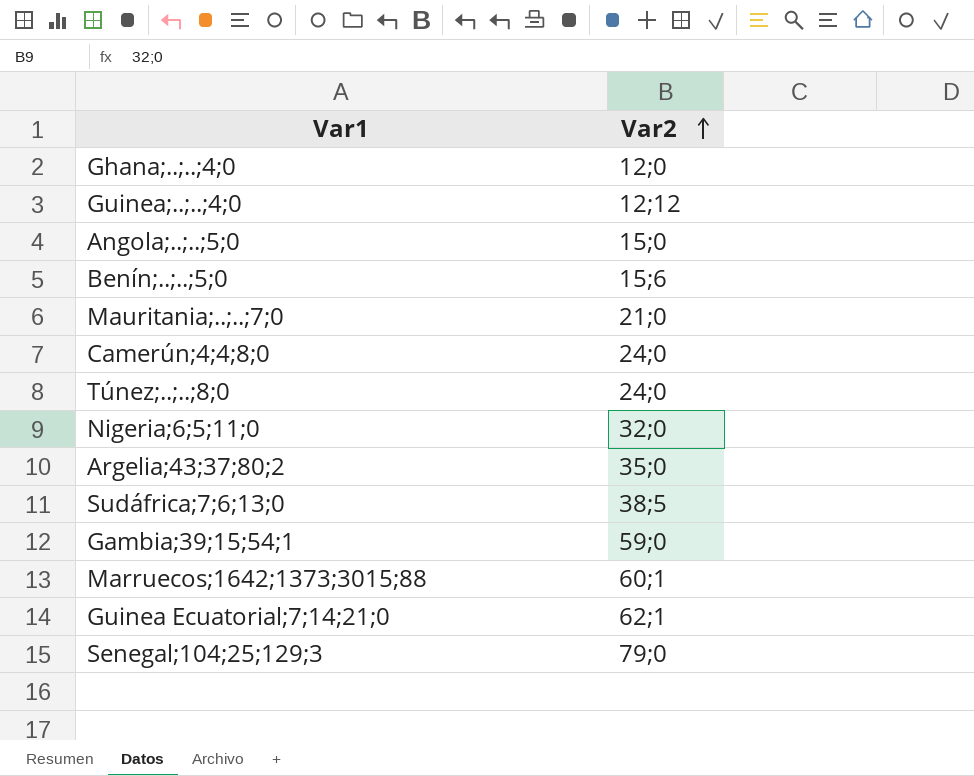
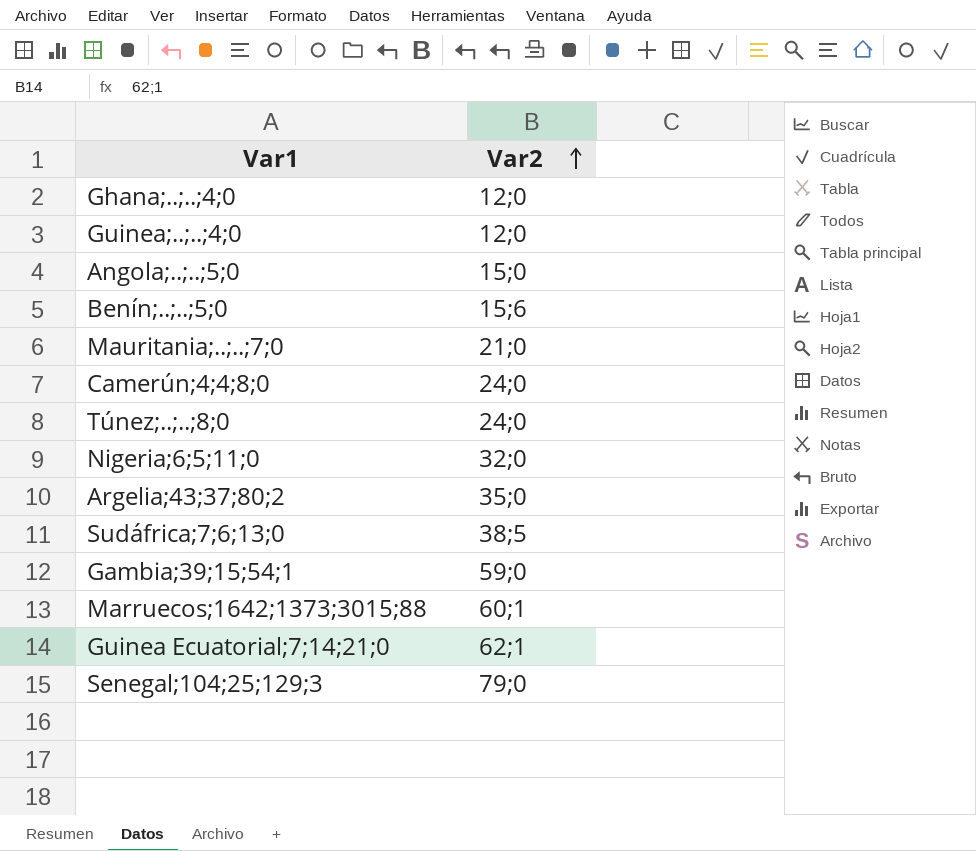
Guinea;..;..;4;0 | Var2: 12;12 -> 12;0

